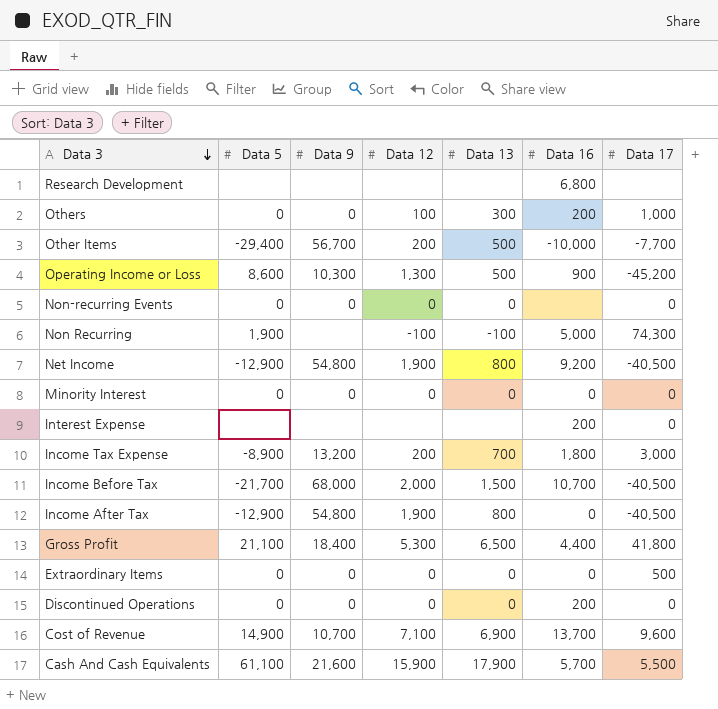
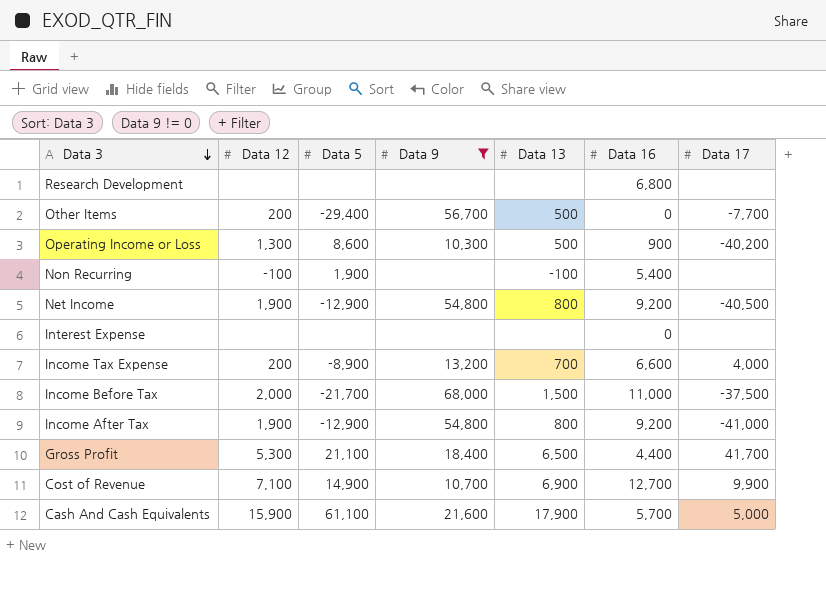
filter: none -> Data 9 != 0
column Data 12 | position: 4 -> 2
Other Items | Data 16: -10,000 -> 0
Operating Income or Loss | Data 17: -45,200 -> -40,200
Non Recurring | Data 16: 5,000 -> 5,400
Non Recurring | Data 17: 74,300 -> none
Interest Expense | Data 16: 200 -> 0
Interest Expense | Data 17: 0 -> none
Income Tax Expense | Data 16: 1,800 -> 6,600
Income Tax Expense | Data 17: 3,000 -> 4,000
Income Before Tax | Data 16: 10,700 -> 11,000
Income Before Tax | Data 17: -40,500 -> -37,500
Income After Tax | Data 16: 0 -> 9,200
Income After Tax | Data 17: -40,500 -> -41,000
Gross Profit | Data 17: 41,800 -> 41,700
Cost of Revenue | Data 16: 13,700 -> 12,700
Cost of Revenue | Data 17: 9,600 -> 9,900
Cash And Cash Equivalents | Data 17: 5,500 -> 5,000

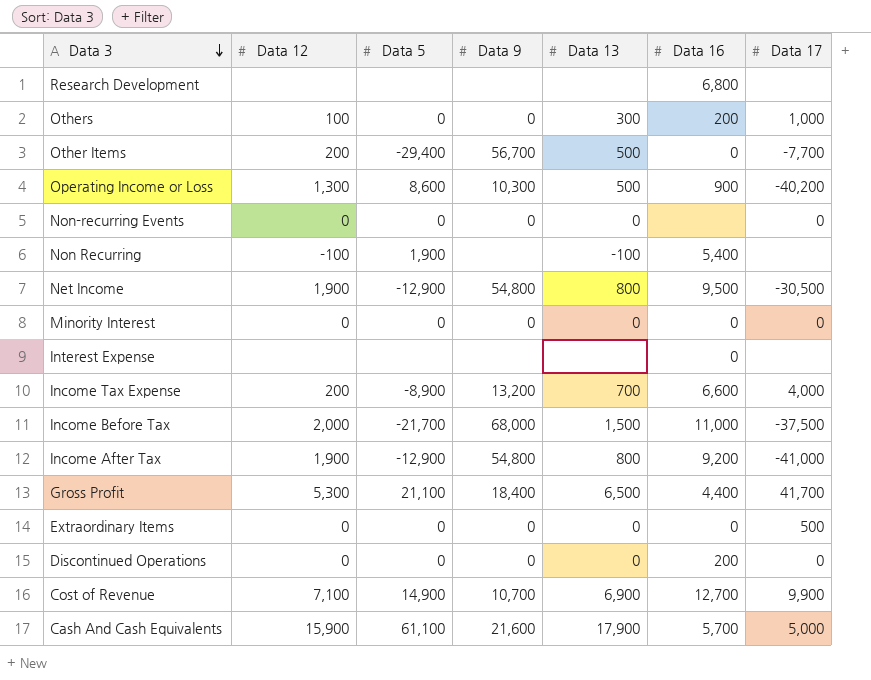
filter: Data 9 != 0 -> none
Net Income | Data 16: 9,200 -> 9,500
Net Income | Data 17: -40,500 -> -30,500

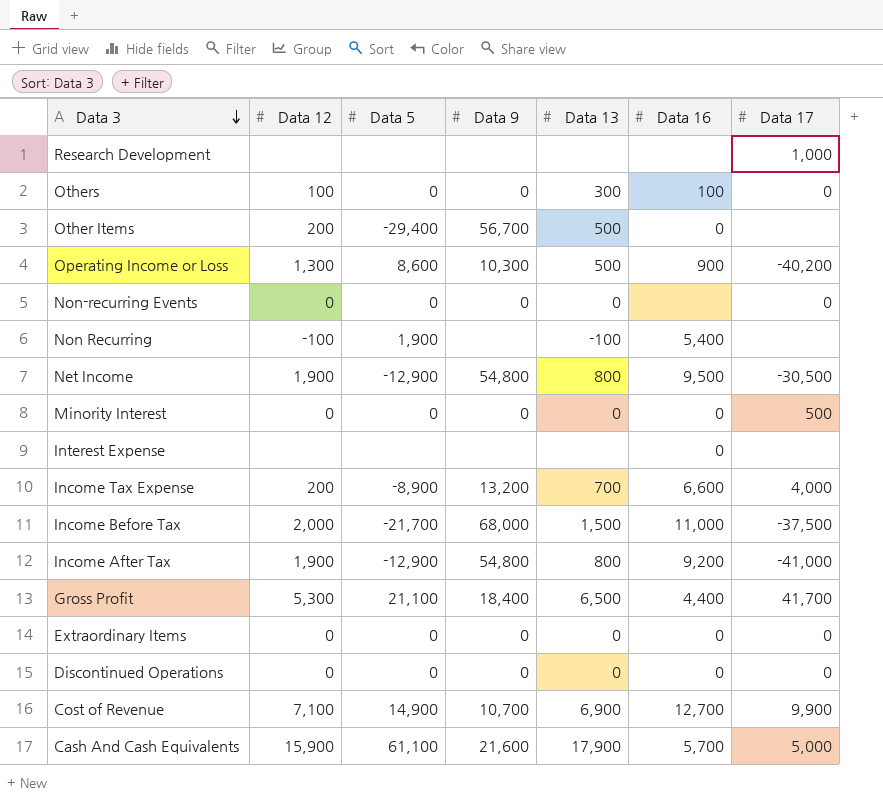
Research Development | Data 16: 6,800 -> none
Research Development | Data 17: none -> 1,000
Others | Data 16: 200 -> 100
Others | Data 17: 1,000 -> 0
Other Items | Data 17: -7,700 -> none
Minority Interest | Data 17: 0 -> 500
Extraordinary Items | Data 17: 500 -> 0
Discontinued Operations | Data 16: 200 -> 0

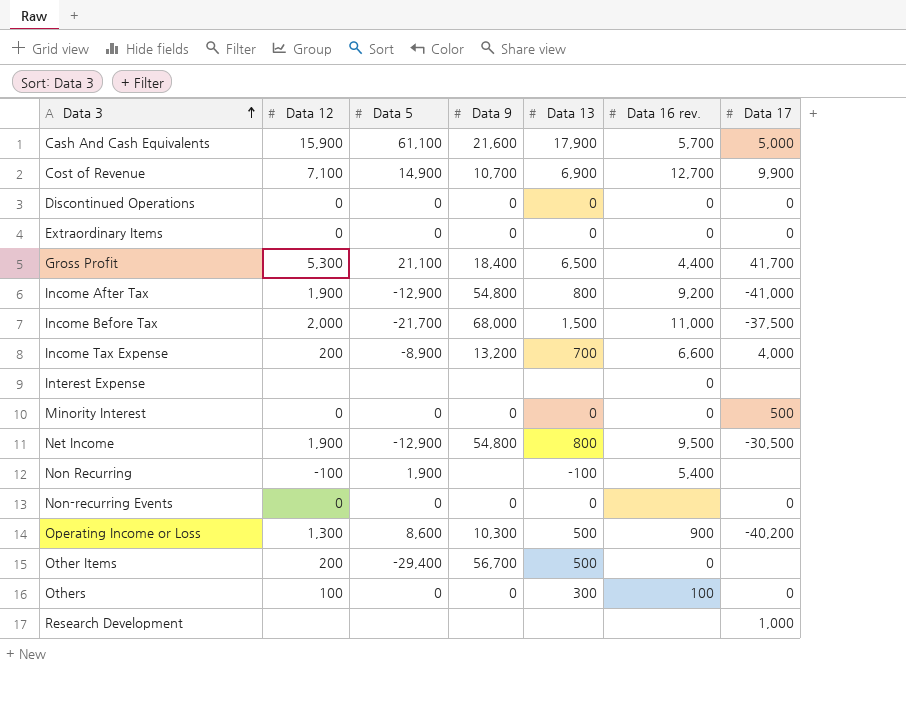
row order: Data 3 descending -> Data 3 ascending
column name: Data 16 -> Data 16 rev.

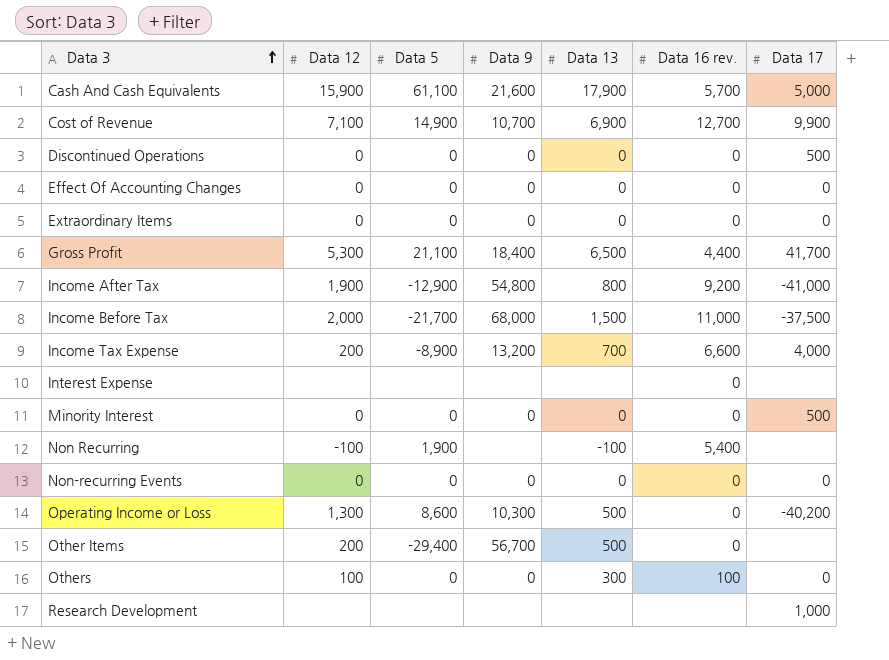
row Net Income: 1,900 | -12,900 | 54,800 | 800 | 9,500 | -30,500 -> none
Discontinued Operations | Data 17: 0 -> 500
row Effect Of Accounting Changes: none -> 0 | 0 | 0 | 0 | 0 | 0
Non-recurring Events | Data 16 rev.: none -> 0
Operating Income or Loss | Data 16 rev.: 900 -> 0

